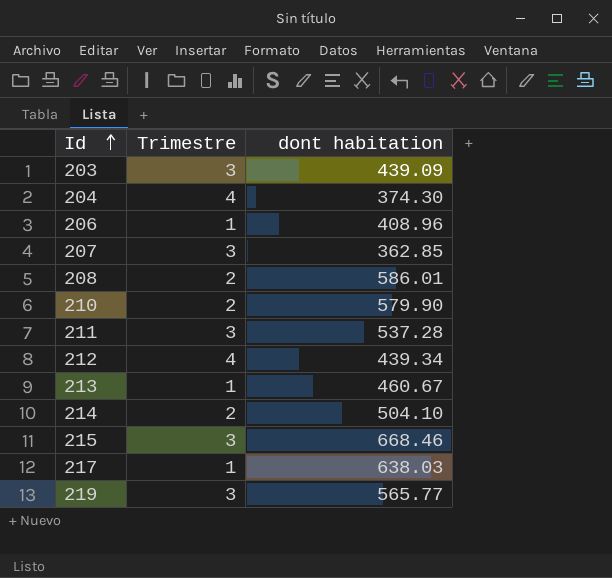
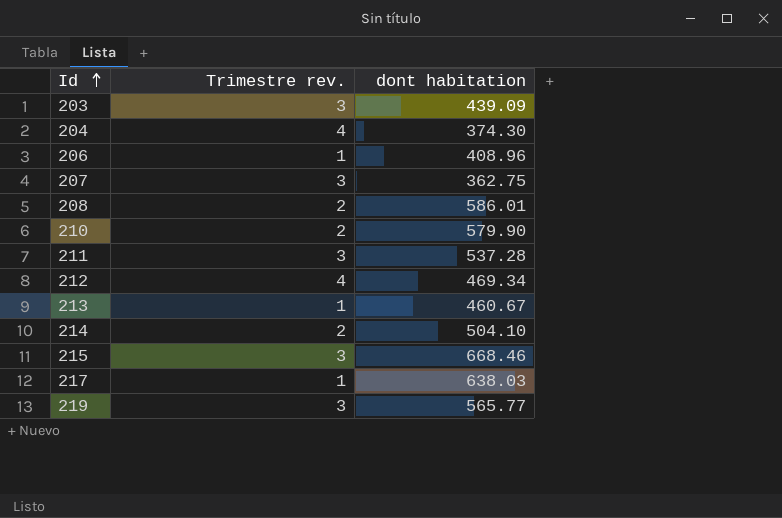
column name: Trimestre -> Trimestre rev.
207 | dont habitation: 362.85 -> 362.75
212 | dont habitation: 439.34 -> 469.34

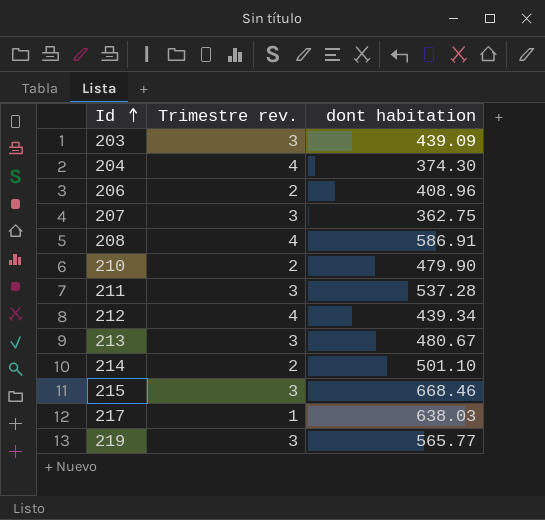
206 | Trimestre rev.: 1 -> 2
208 | Trimestre rev.: 2 -> 4
208 | dont habitation: 586.01 -> 586.91
210 | dont habitation: 579.90 -> 479.90
212 | dont habitation: 469.34 -> 439.34
213 | Trimestre rev.: 1 -> 3
213 | dont habitation: 460.67 -> 480.67
214 | dont habitation: 504.10 -> 501.10

